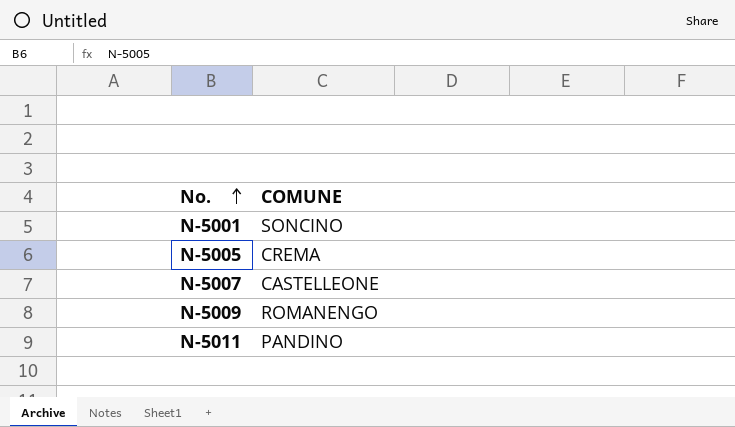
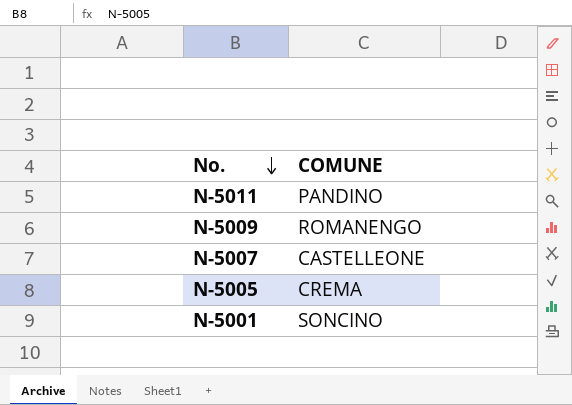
row order: No. ascending -> No. descending

